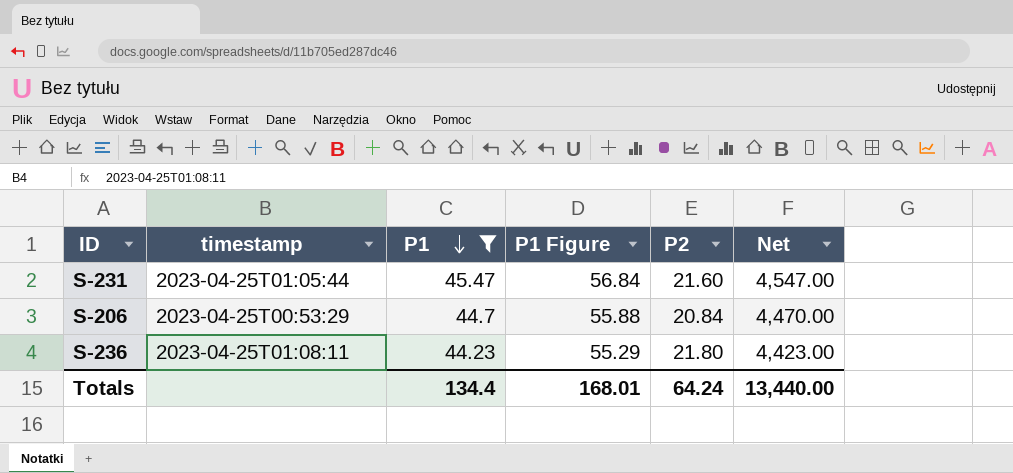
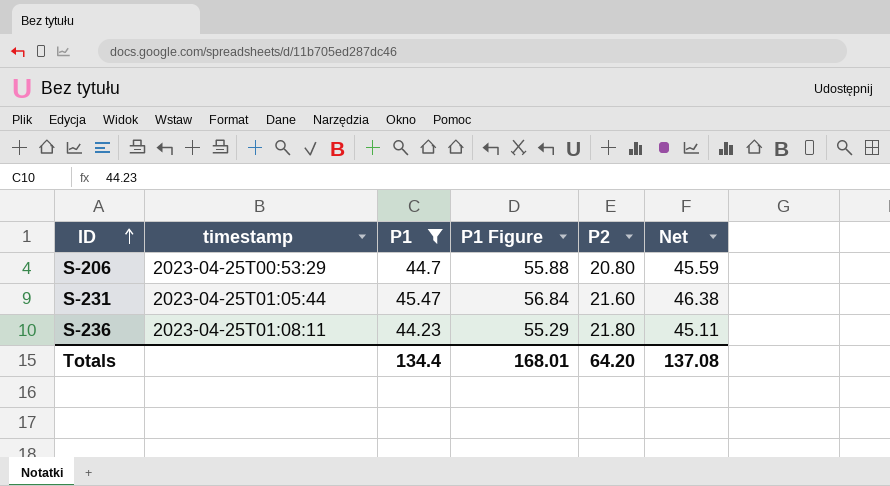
row order: P1 descending -> ID ascending
column Net | formula: [P1] * 100 -> [P1] * 1.02
S-206 | P2: 20.84 -> 20.80
Totals | P2: 64.24 -> 64.20
Totals | Net: 13,440.00 -> 137.08

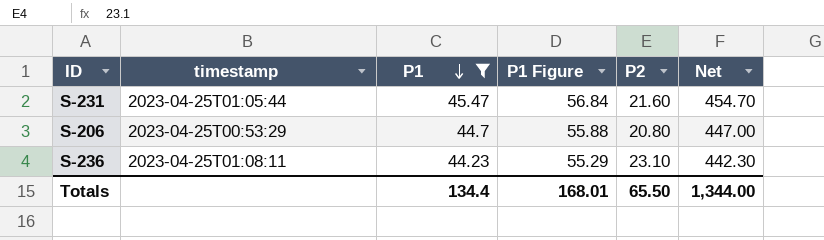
row order: ID ascending -> P1 descending
column Net | formula: [P1] * 1.02 -> [P1] * 10
S-236 | P2: 21.80 -> 23.10
Totals | P2: 64.20 -> 65.50
Totals | Net: 137.08 -> 1,344.00

